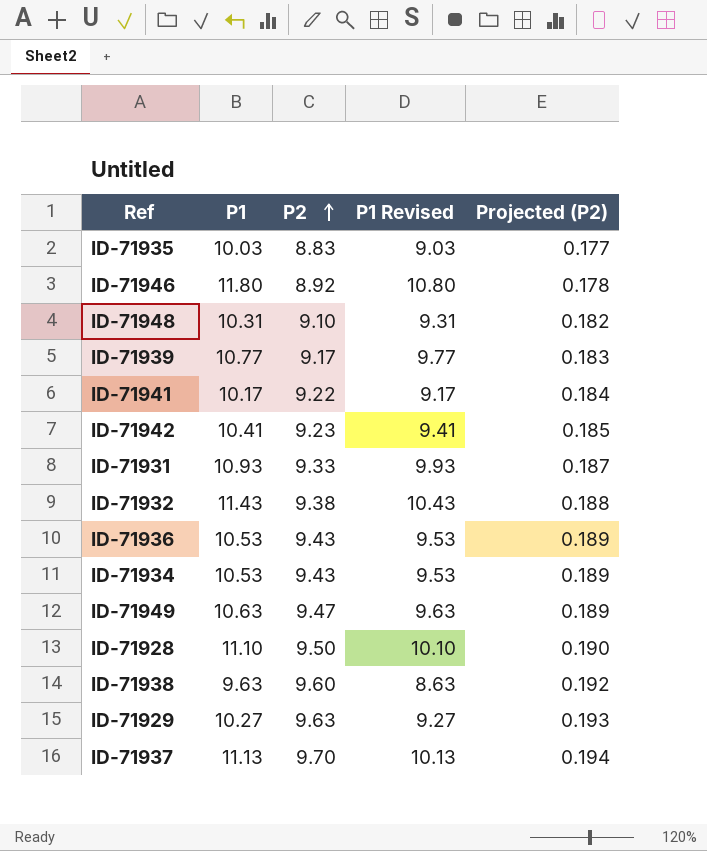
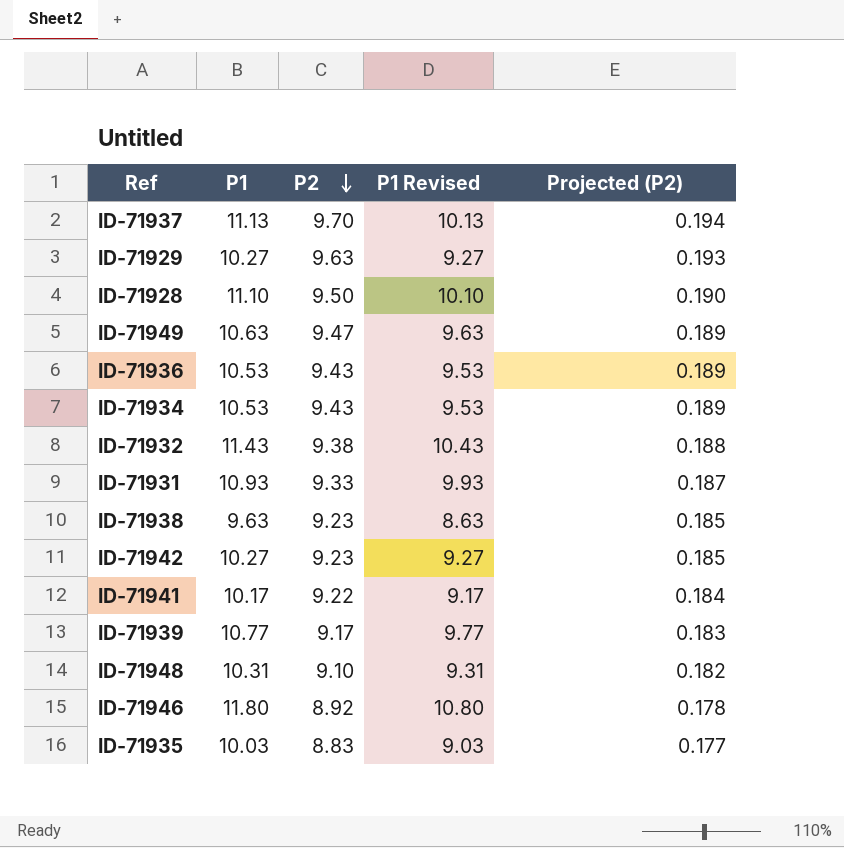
row order: P2 ascending -> P2 descending
ID-71938 | P2: 9.60 -> 9.23
ID-71938 | Projected (P2): 0.192 -> 0.185
ID-71942 | P1: 10.41 -> 10.27
ID-71942 | P1 Revised: 9.41 -> 9.27

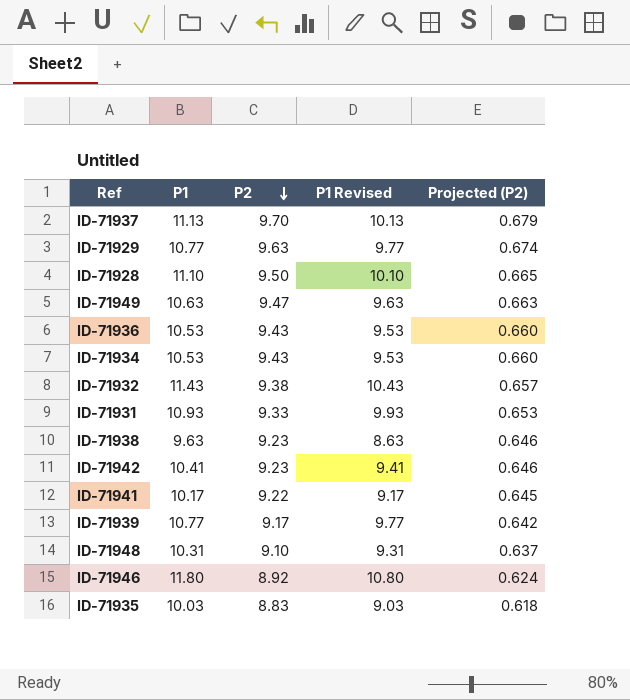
column Projected (P2) | formula: [P2] * 0.02 -> [P2] * 0.07
ID-71929 | P1: 10.27 -> 10.77
ID-71929 | P1 Revised: 9.27 -> 9.77
ID-71942 | P1: 10.27 -> 10.41
ID-71942 | P1 Revised: 9.27 -> 9.41

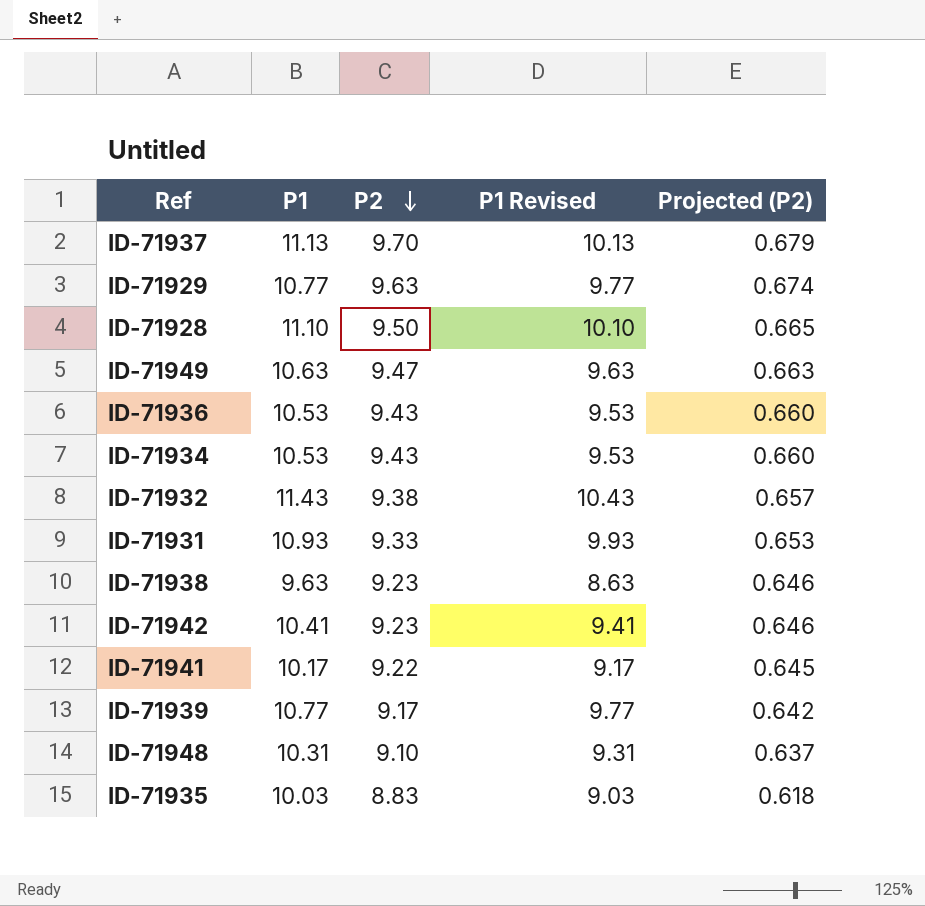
row ID-71946: 11.80 | 8.92 | 10.80 | 0.624 -> none

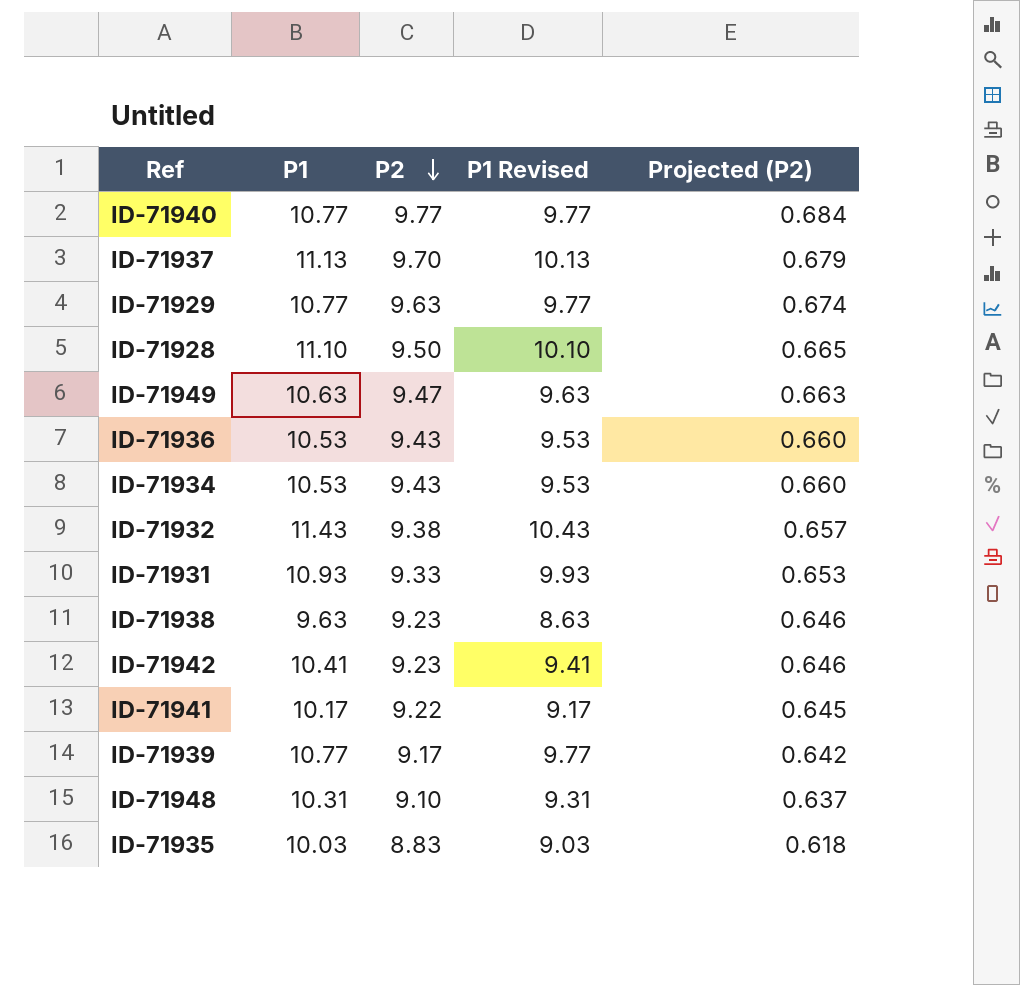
row ID-71940: none -> 10.77 | 9.77 | 9.77 | 0.684

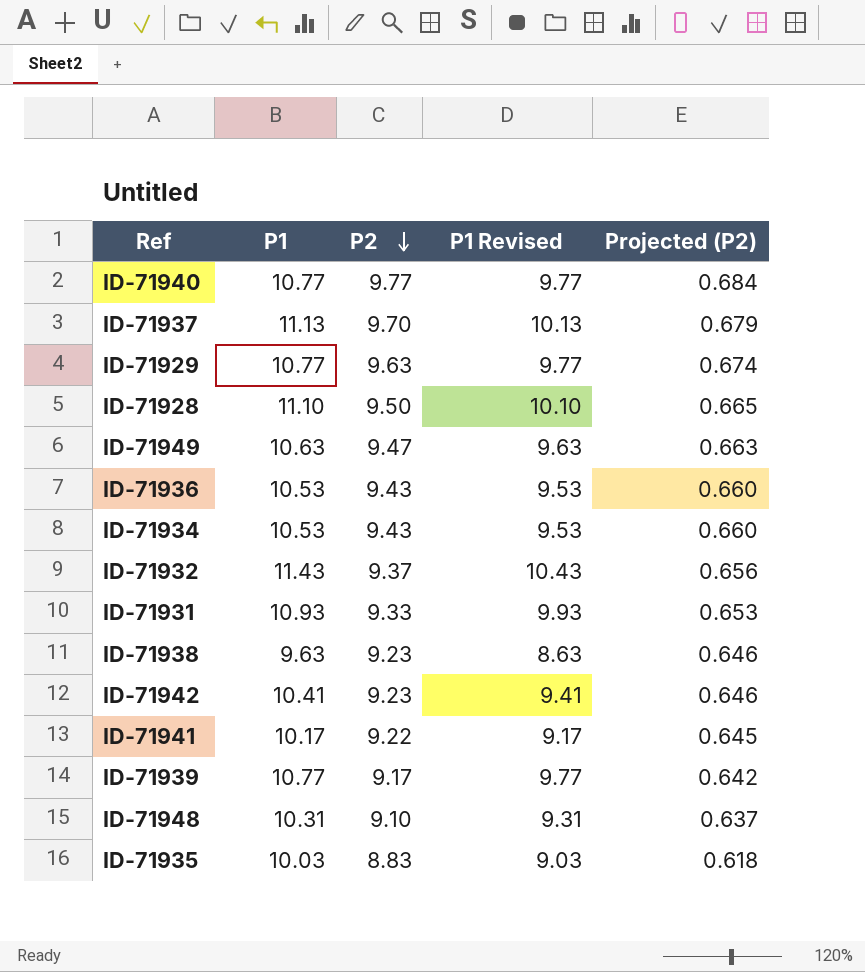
ID-71932 | P2: 9.38 -> 9.37
ID-71932 | Projected (P2): 0.657 -> 0.656

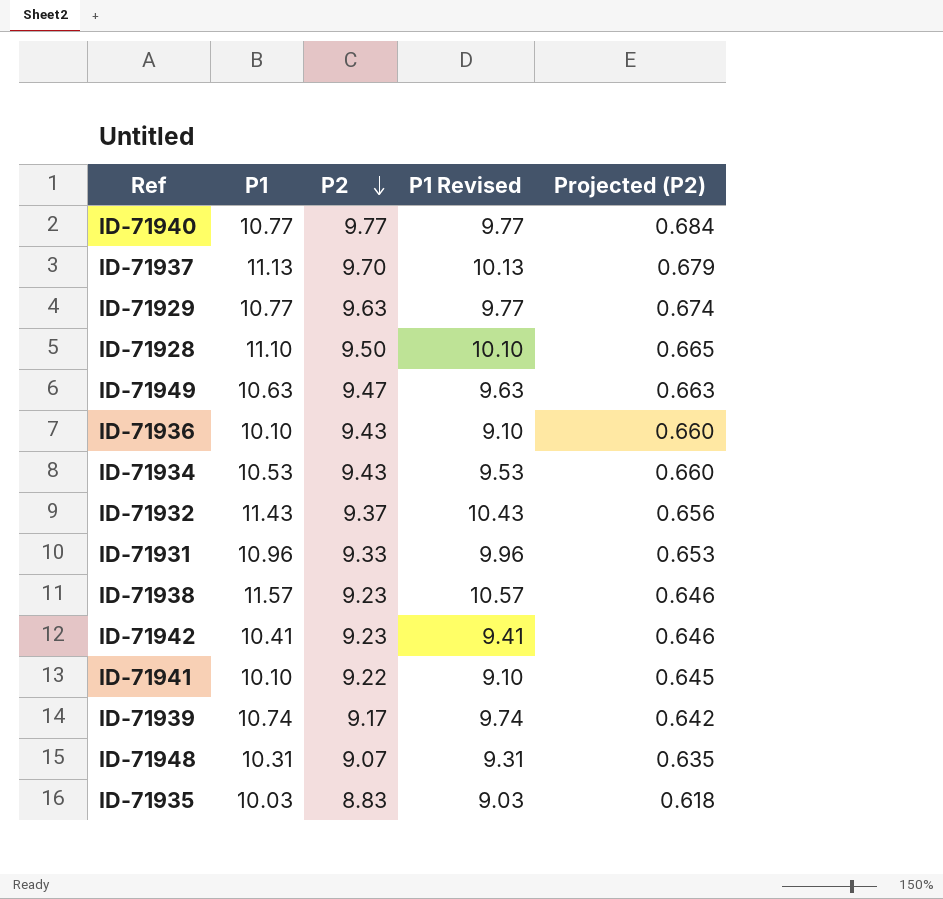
ID-71936 | P1: 10.53 -> 10.10
ID-71936 | P1 Revised: 9.53 -> 9.10
ID-71931 | P1: 10.93 -> 10.96
ID-71931 | P1 Revised: 9.93 -> 9.96
ID-71938 | P1: 9.63 -> 11.57
ID-71938 | P1 Revised: 8.63 -> 10.57
ID-71941 | P1: 10.17 -> 10.10
ID-71941 | P1 Revised: 9.17 -> 9.10
ID-71939 | P1: 10.77 -> 10.74
ID-71939 | P1 Revised: 9.77 -> 9.74
ID-71948 | P2: 9.10 -> 9.07
ID-71948 | Projected (P2): 0.637 -> 0.635

